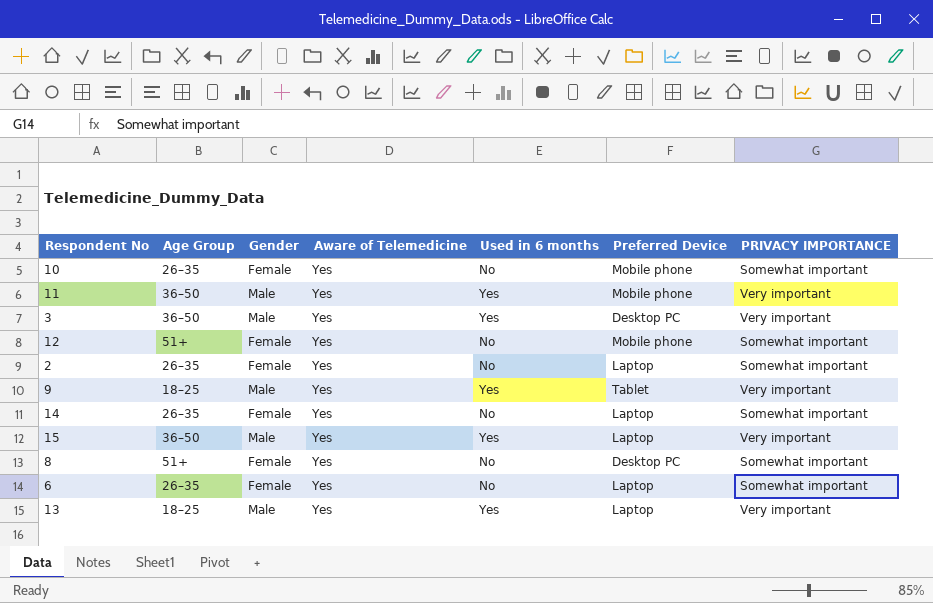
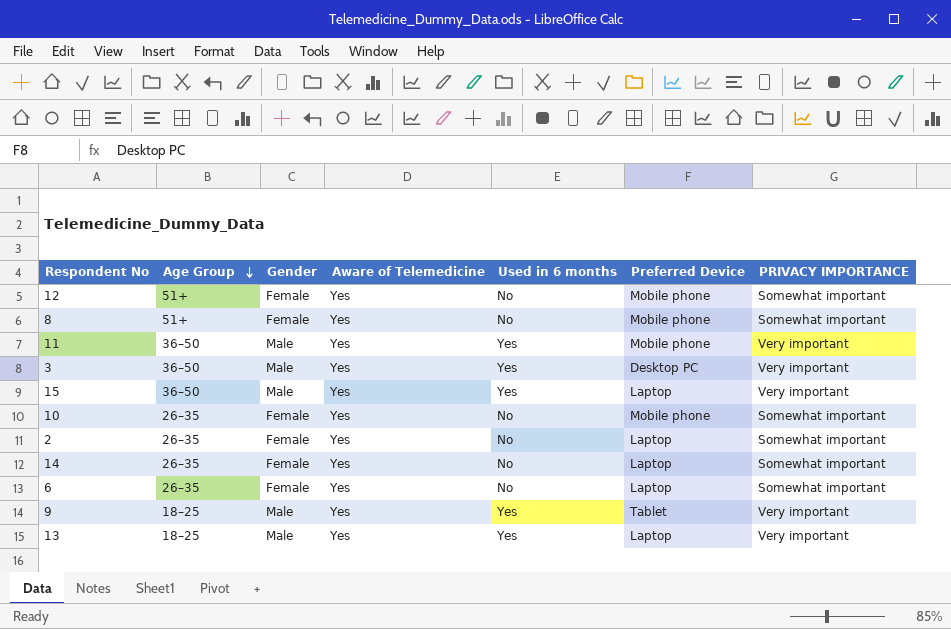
row order: none -> Age Group descending
8 | Preferred Device: Desktop PC -> Mobile phone

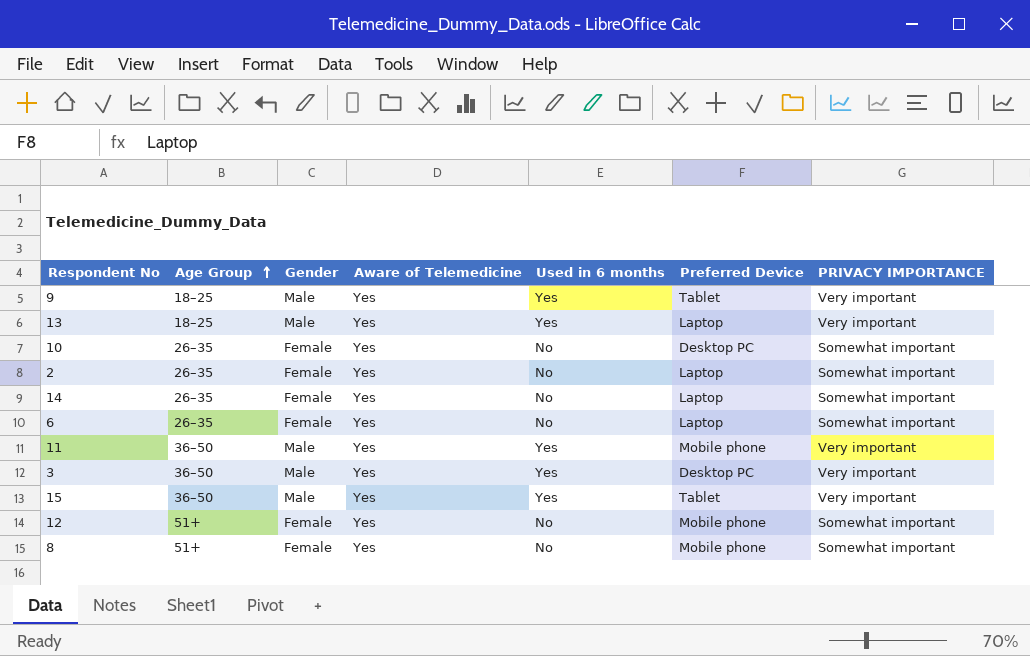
row order: Age Group descending -> Age Group ascending
10 | Preferred Device: Mobile phone -> Desktop PC
15 | Preferred Device: Laptop -> Tablet

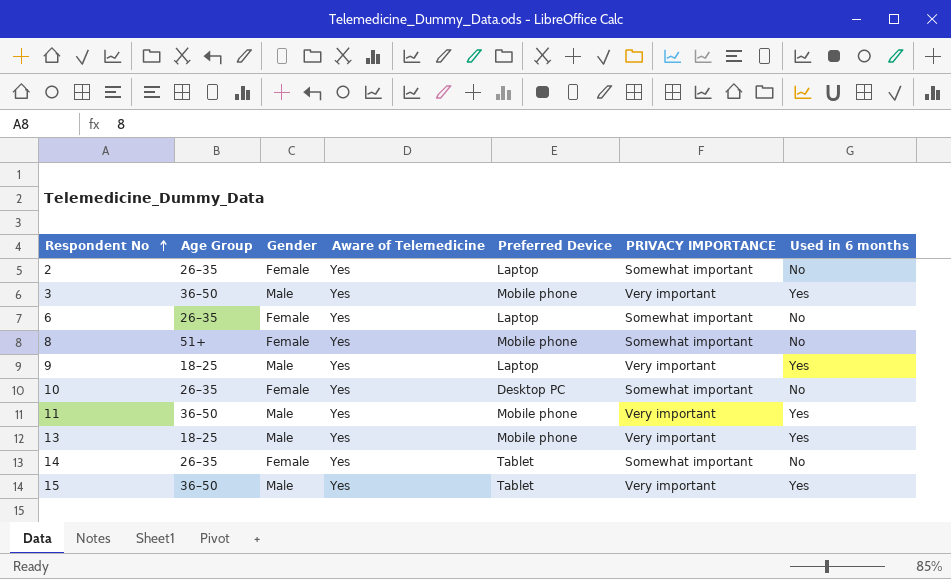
row order: Age Group ascending -> Respondent No ascending
column Used in 6 months | position: 5 -> 7
row 12: 51+ | Female | Yes | No | Mobile phone | Somewhat important -> none
3 | Preferred Device: Desktop PC -> Mobile phone
9 | Preferred Device: Tablet -> Laptop
13 | Preferred Device: Laptop -> Mobile phone
14 | Preferred Device: Laptop -> Tablet

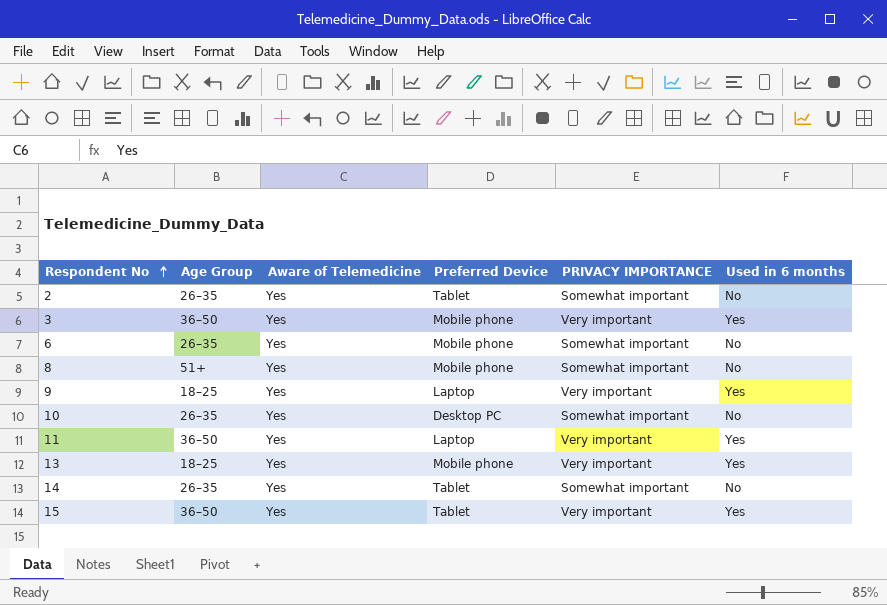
column Gender | position: 3 -> none
2 | Preferred Device: Laptop -> Tablet
6 | Preferred Device: Laptop -> Mobile phone
11 | Preferred Device: Mobile phone -> Laptop

